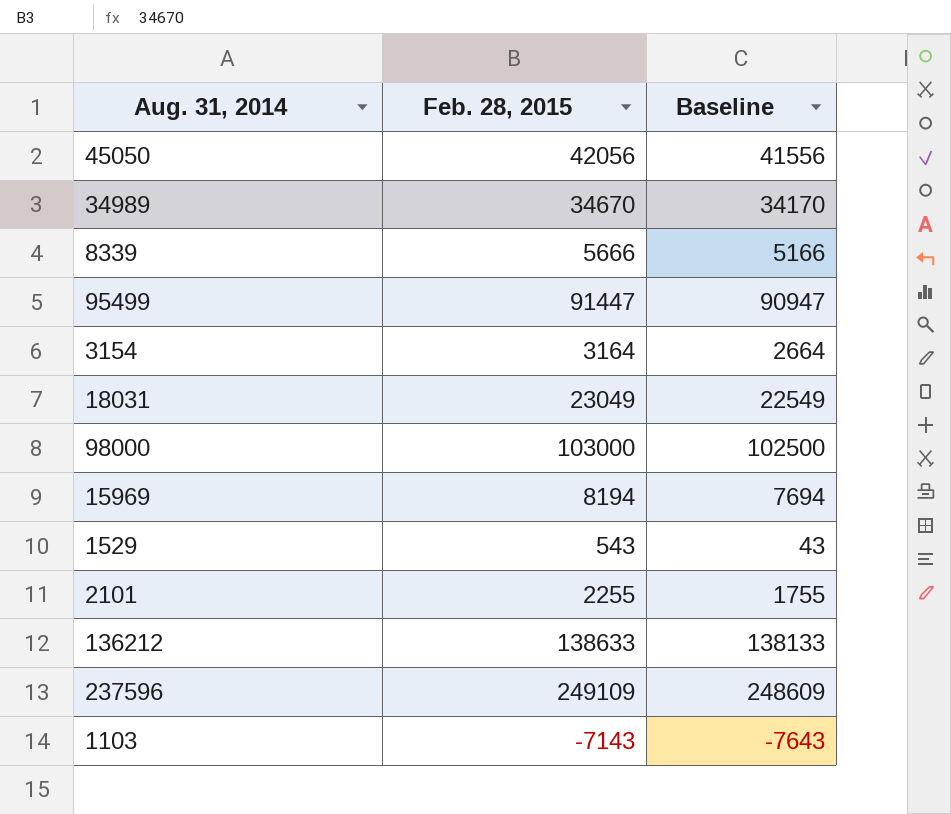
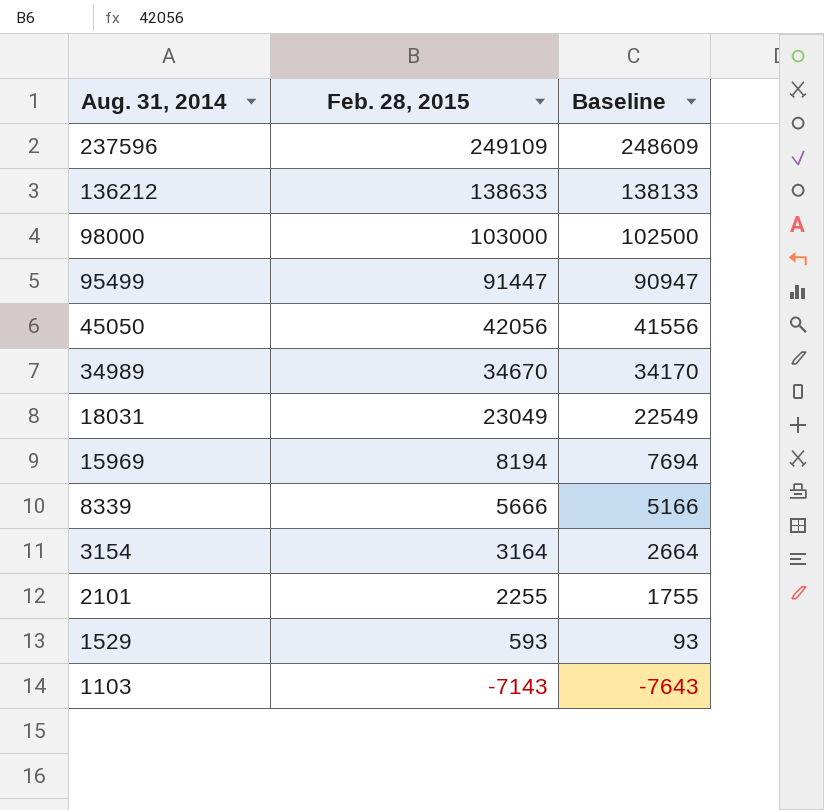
row order: none -> Aug. 31, 2014 descending
1529 | Feb. 28, 2015: 543 -> 593
1529 | Baseline: 43 -> 93

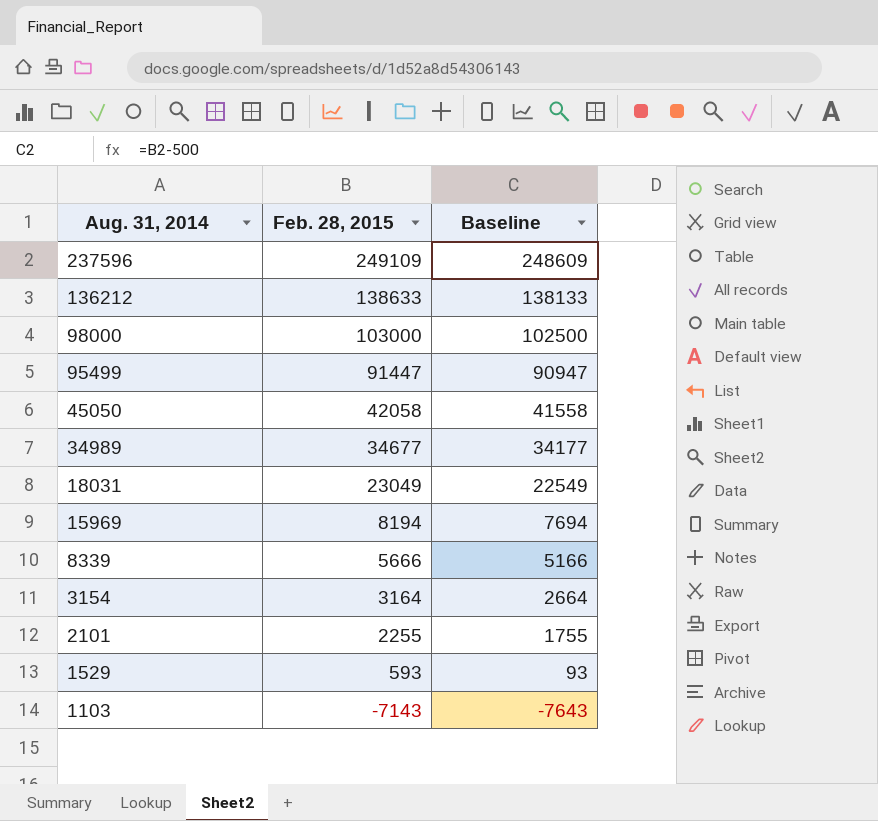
45050 | Feb. 28, 2015: 42056 -> 42058
45050 | Baseline: 41556 -> 41558
34989 | Feb. 28, 2015: 34670 -> 34677
34989 | Baseline: 34170 -> 34177

